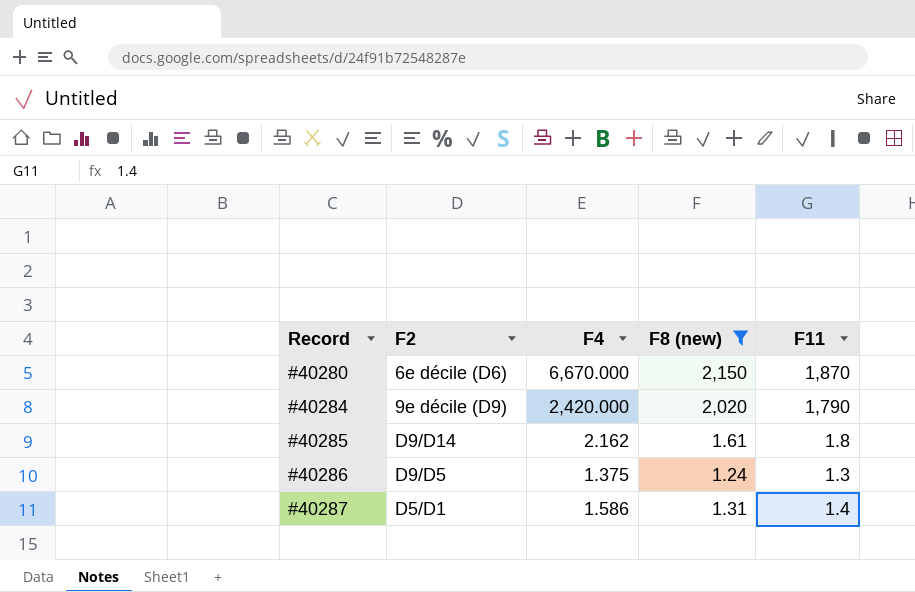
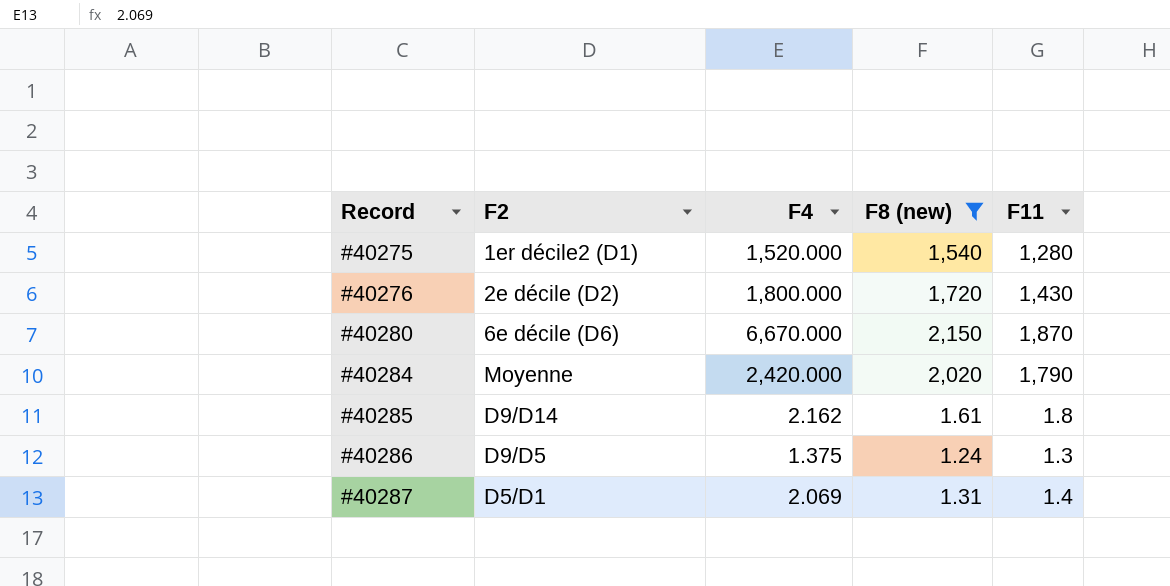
row #40275: none -> 1er décile2 (D1) | 1,520.000 | 1,540 | 1,280
row #40276: none -> 2e décile (D2) | 1,800.000 | 1,720 | 1,430
#40284 | F2: 9e décile (D9) -> Moyenne
#40287 | F4: 1.586 -> 2.069

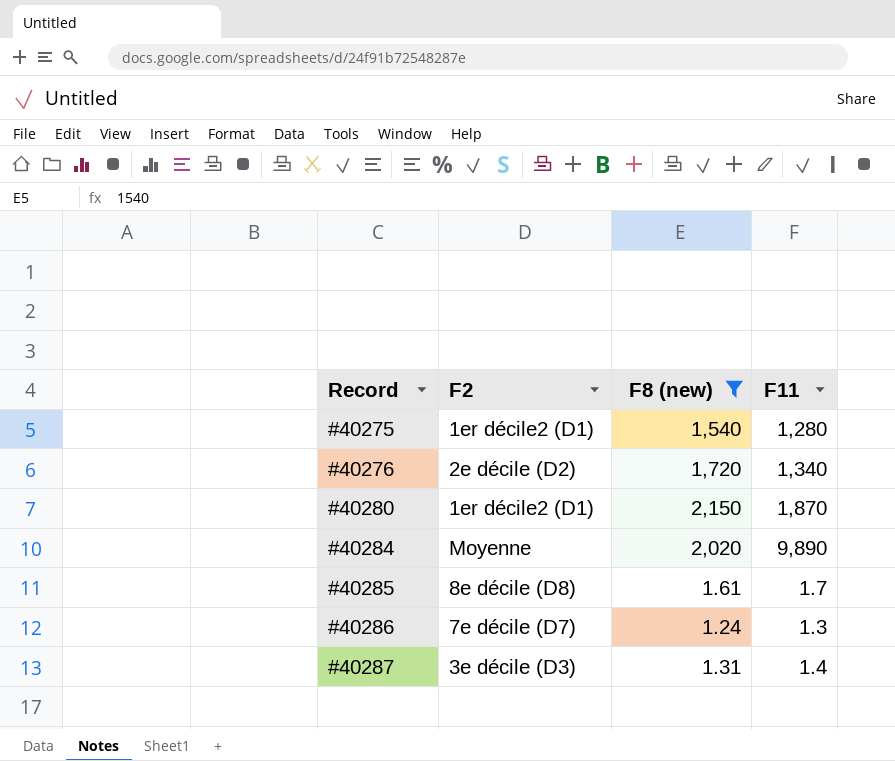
column F4 | position: 3 -> none
#40276 | F11: 1,430 -> 1,340
#40280 | F2: 6e décile (D6) -> 1er décile2 (D1)
#40284 | F11: 1,790 -> 9,890
#40285 | F2: D9/D14 -> 8e décile (D8)
#40285 | F11: 1.8 -> 1.7
#40286 | F2: D9/D5 -> 7e décile (D7)
#40287 | F2: D5/D1 -> 3e décile (D3)

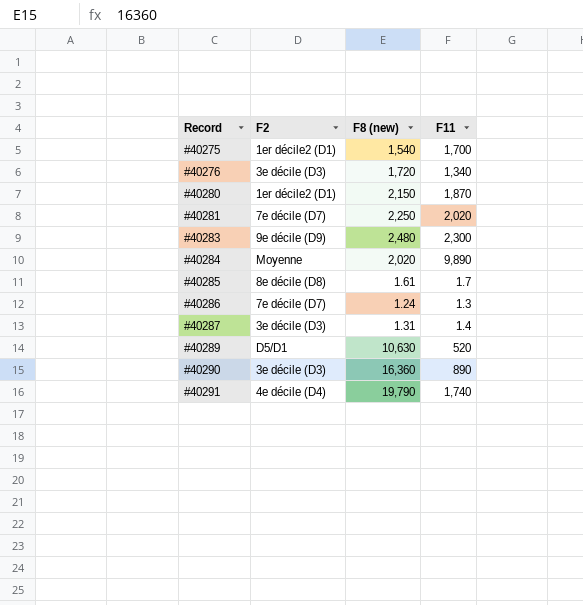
filter: F8 (new) <= 2,150 -> none
#40275 | F11: 1,280 -> 1,700
#40276 | F2: 2e décile (D2) -> 3e décile (D3)

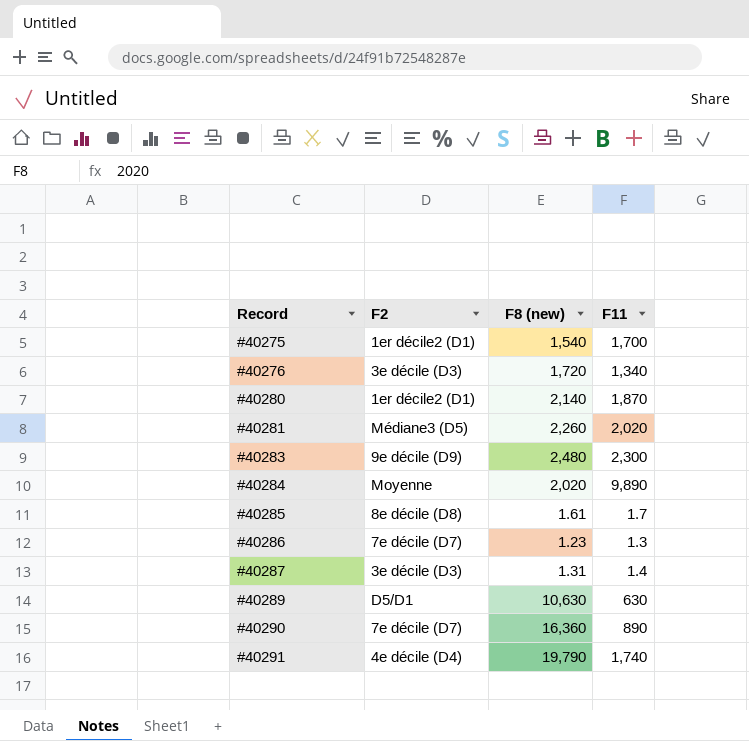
#40280 | F8 (new): 2,150 -> 2,140
#40281 | F2: 7e décile (D7) -> Médiane3 (D5)
#40281 | F8 (new): 2,250 -> 2,260
#40286 | F8 (new): 1.24 -> 1.23
#40289 | F11: 520 -> 630
#40290 | F2: 3e décile (D3) -> 7e décile (D7)

